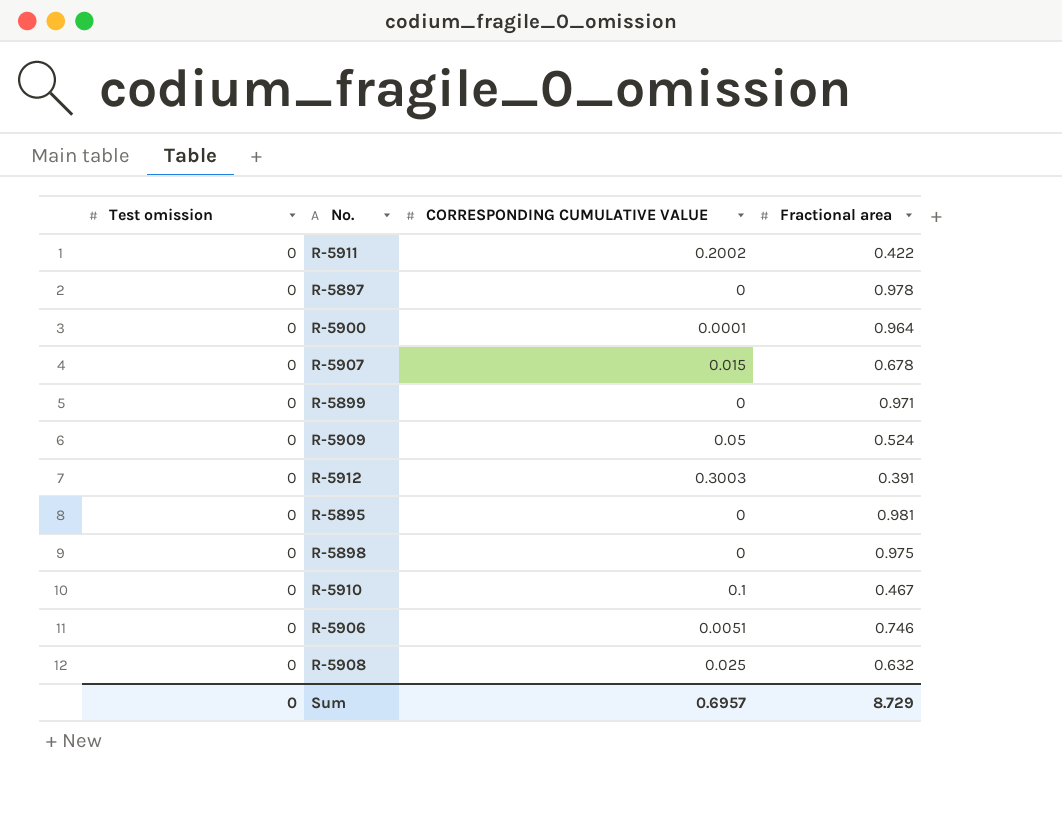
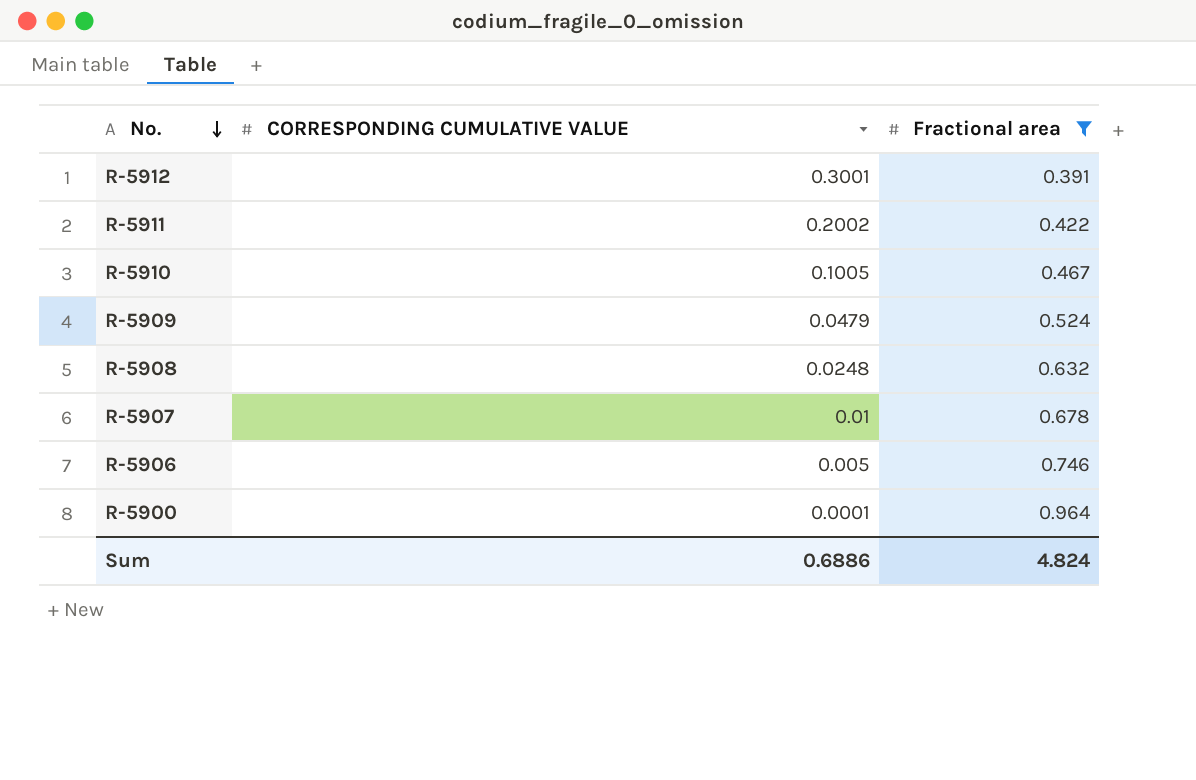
filter: none -> Fractional area <= 0.964
row order: none -> No. descending
column Test omission | position: 1 -> none
R-5912 | CORRESPONDING CUMULATIVE VALUE: 0.3003 -> 0.3001
R-5910 | CORRESPONDING CUMULATIVE VALUE: 0.1 -> 0.1005
R-5909 | CORRESPONDING CUMULATIVE VALUE: 0.05 -> 0.0479
R-5908 | CORRESPONDING CUMULATIVE VALUE: 0.025 -> 0.0248
R-5907 | CORRESPONDING CUMULATIVE VALUE: 0.015 -> 0.01
R-5906 | CORRESPONDING CUMULATIVE VALUE: 0.0051 -> 0.005
Sum | CORRESPONDING CUMULATIVE VALUE: 0.6957 -> 0.6886
Sum | Fractional area: 8.729 -> 4.824

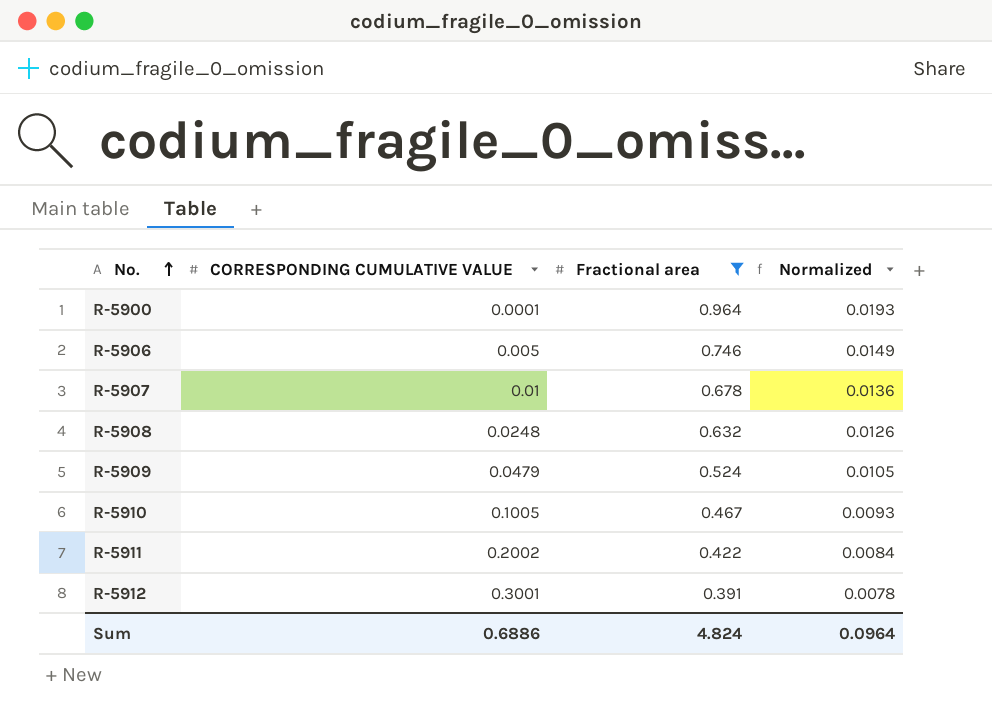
row order: No. descending -> No. ascending
column Normalized | formula: none -> [Fractional area] * 0.02

